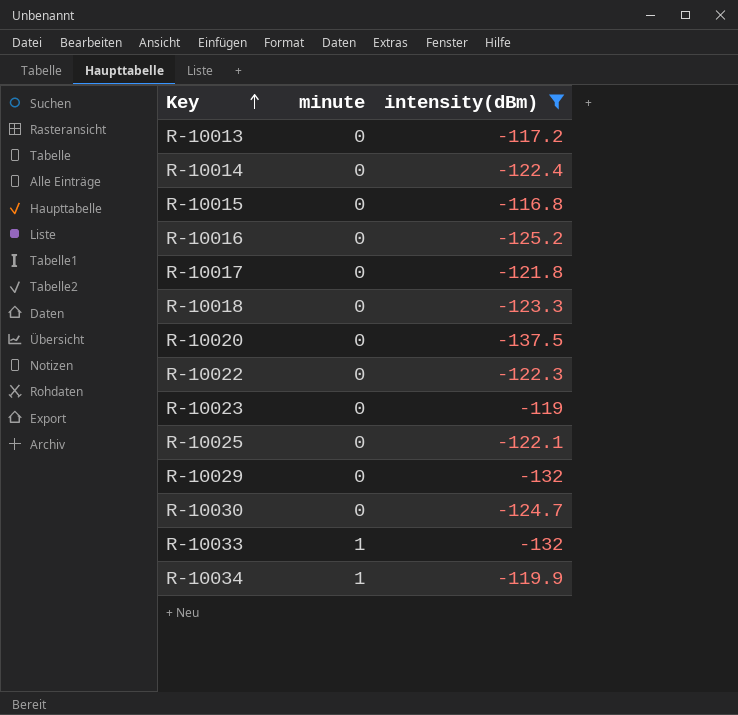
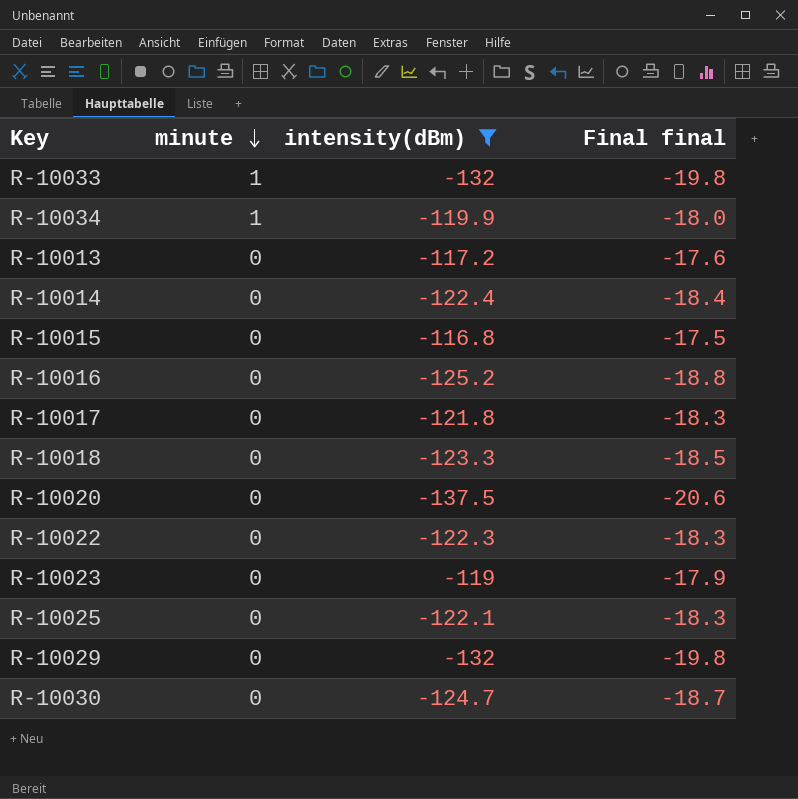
row order: Key ascending -> minute descending
column Final final | formula: none -> [intensity(dBm)] * 0.15

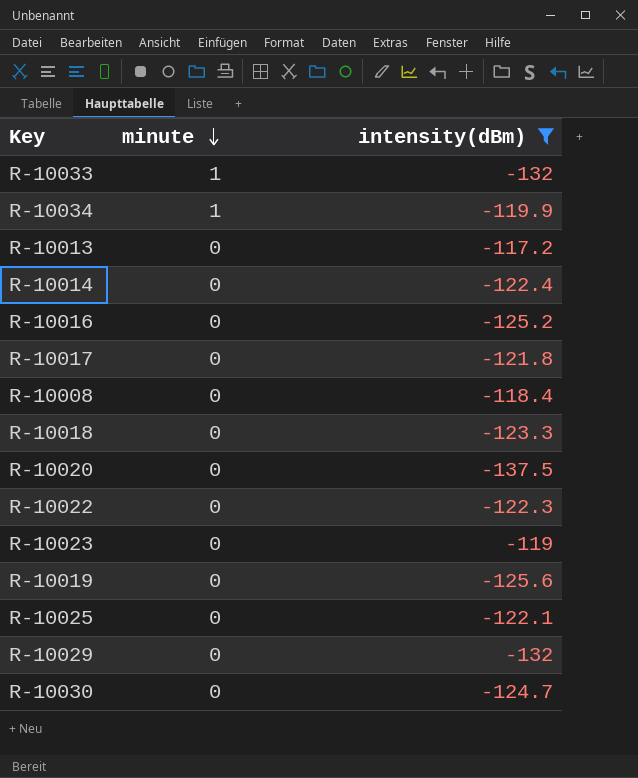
column Final final | formula: [intensity(dBm)] * 0.15 -> none
row R-10015: 0 | -116.8 | -17.5 -> none
row R-10008: none -> 0 | -118.4
row R-10019: none -> 0 | -125.6

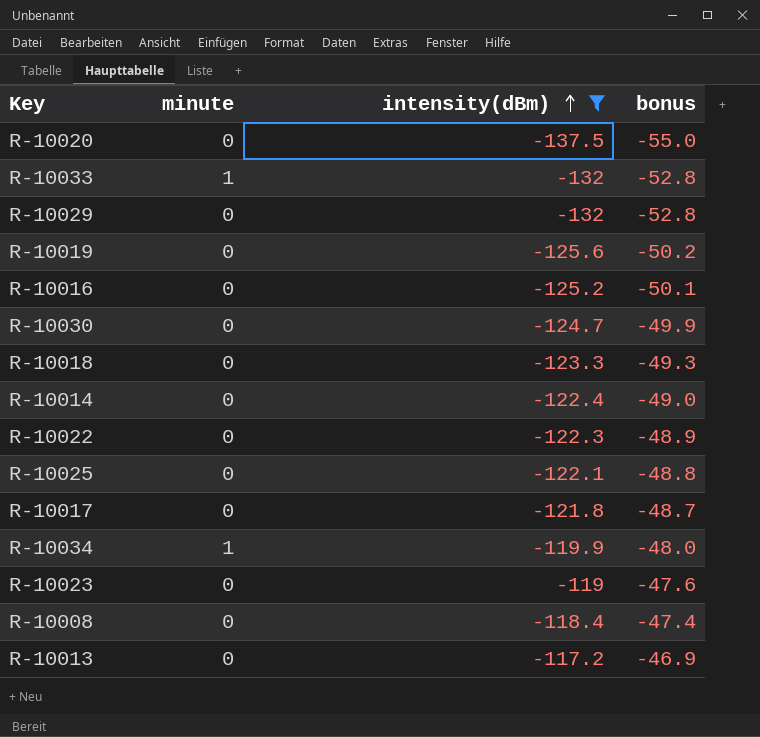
row order: minute descending -> intensity(dBm) ascending
column bonus | formula: none -> [intensity(dBm)] * 0.4

